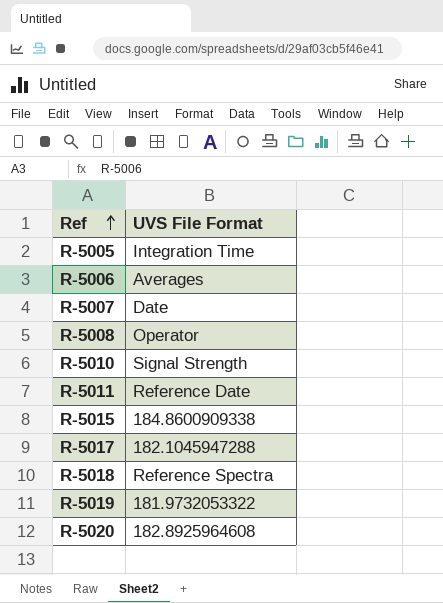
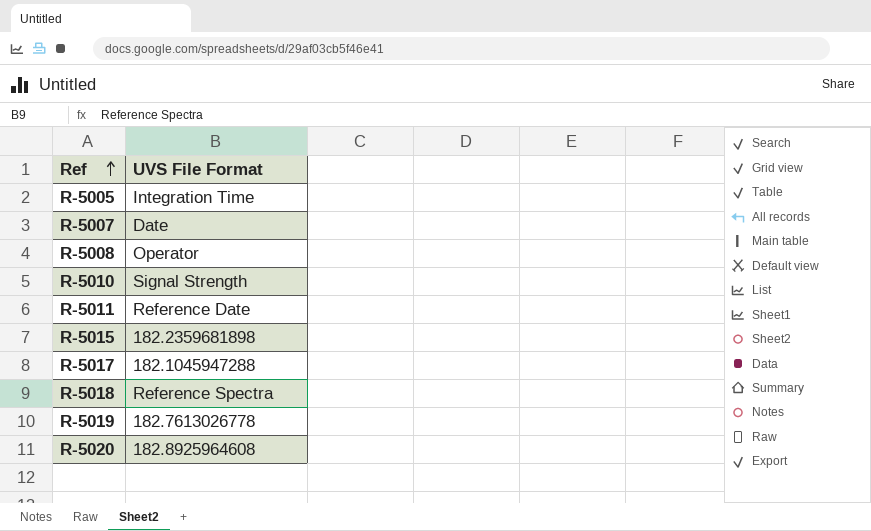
row R-5006: Averages -> none
R-5015 | UVS File Format: 184.8600909338 -> 182.2359681898
R-5019 | UVS File Format: 181.9732053322 -> 182.7613026778

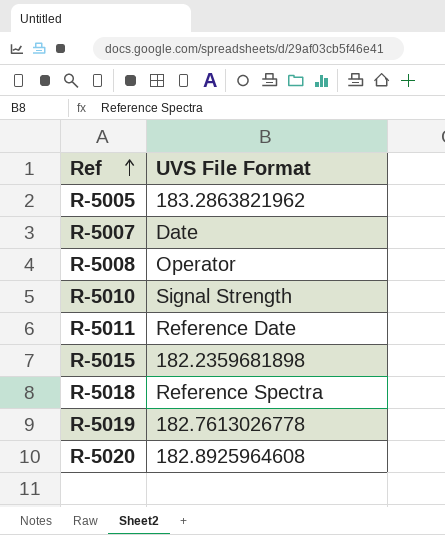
row R-5017: 182.1045947288 -> none
R-5005 | UVS File Format: Integration Time -> 183.2863821962

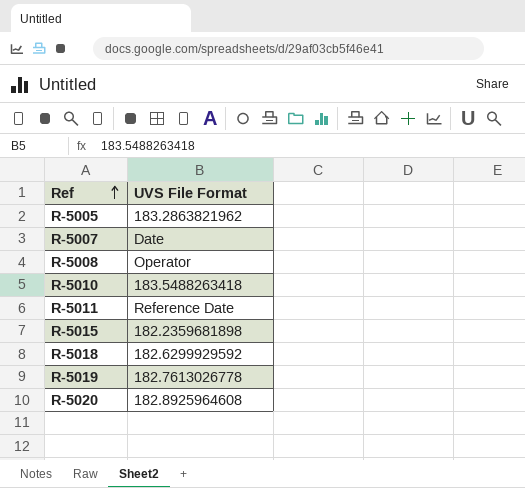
R-5010 | UVS File Format: Signal Strength -> 183.5488263418
R-5018 | UVS File Format: Reference Spectra -> 182.6299929592

